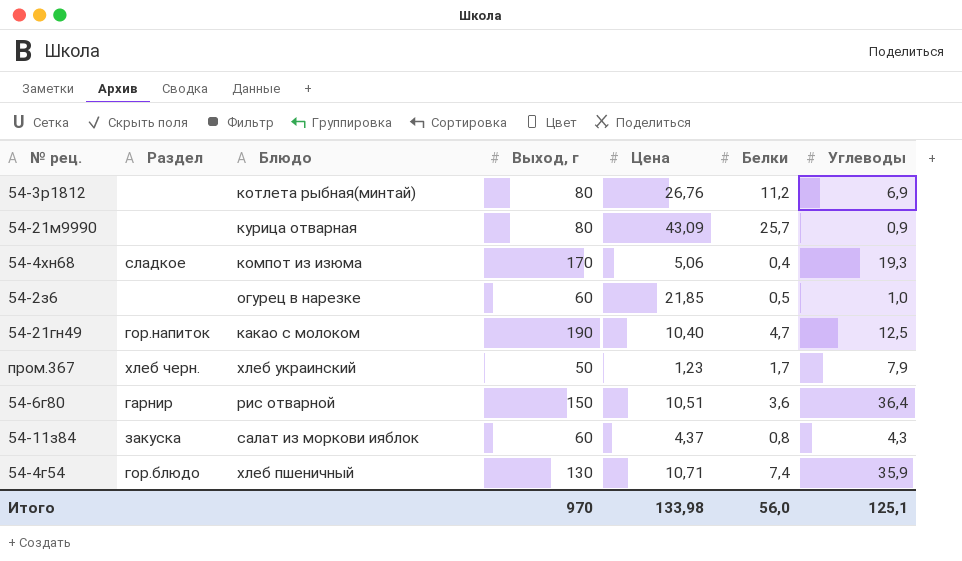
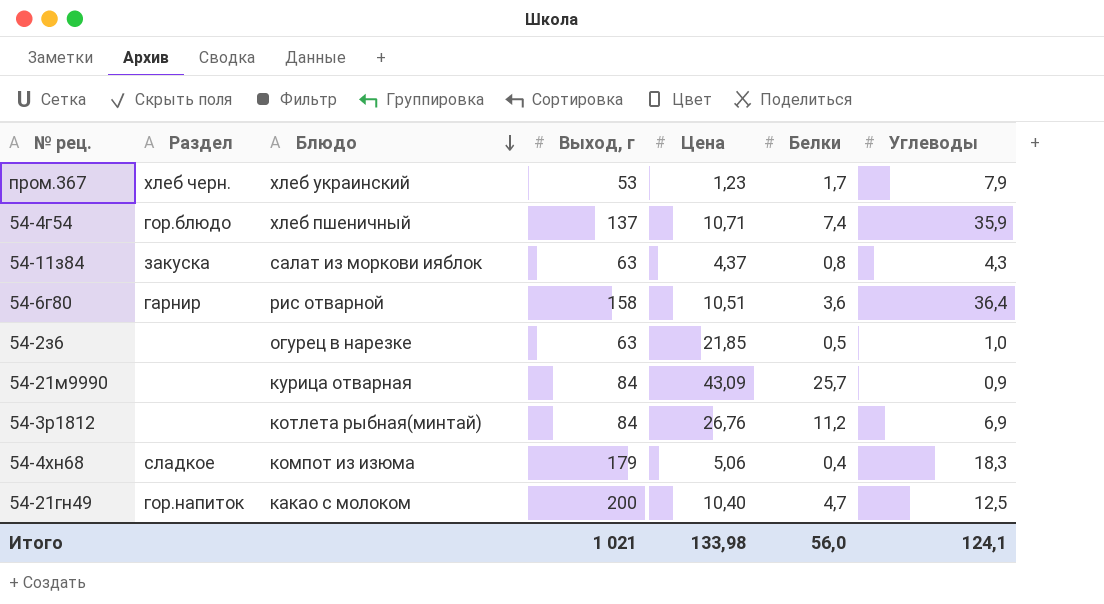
row order: none -> Блюдо descending
пром.367 | Выход, г: 50 -> 53
54-4г54 | Выход, г: 130 -> 137
54-11з84 | Выход, г: 60 -> 63
54-6г80 | Выход, г: 150 -> 158
54-2з6 | Выход, г: 60 -> 63
54-21м9990 | Выход, г: 80 -> 84
54-3р1812 | Выход, г: 80 -> 84
54-4хн68 | Выход, г: 170 -> 179
54-4хн68 | Углеводы: 19,3 -> 18,3
54-21гн49 | Выход, г: 190 -> 200
Итого | Выход, г: 970 -> 1 021
Итого | Углеводы: 125,1 -> 124,1

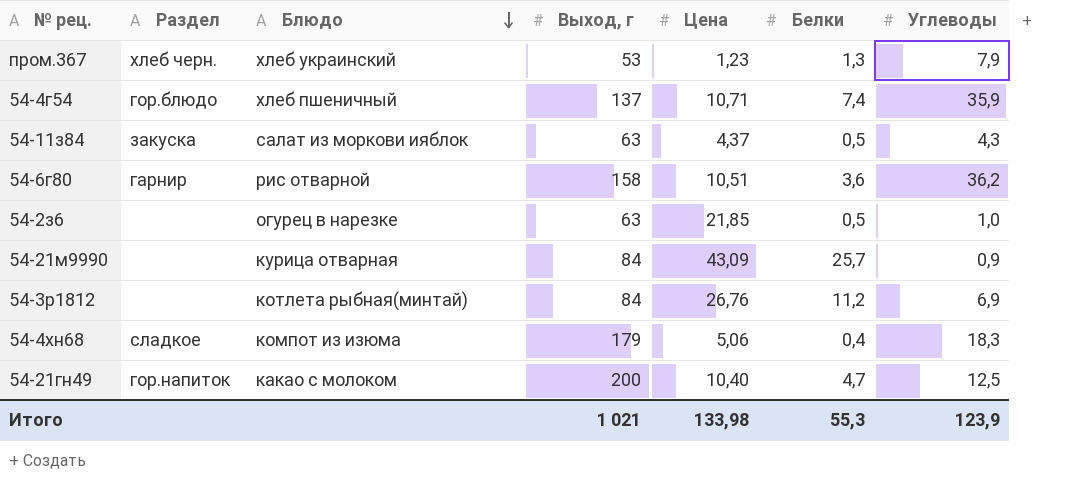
пром.367 | Белки: 1,7 -> 1,3
54-11з84 | Белки: 0,8 -> 0,5
54-6г80 | Углеводы: 36,4 -> 36,2
Итого | Белки: 56,0 -> 55,3
Итого | Углеводы: 124,1 -> 123,9

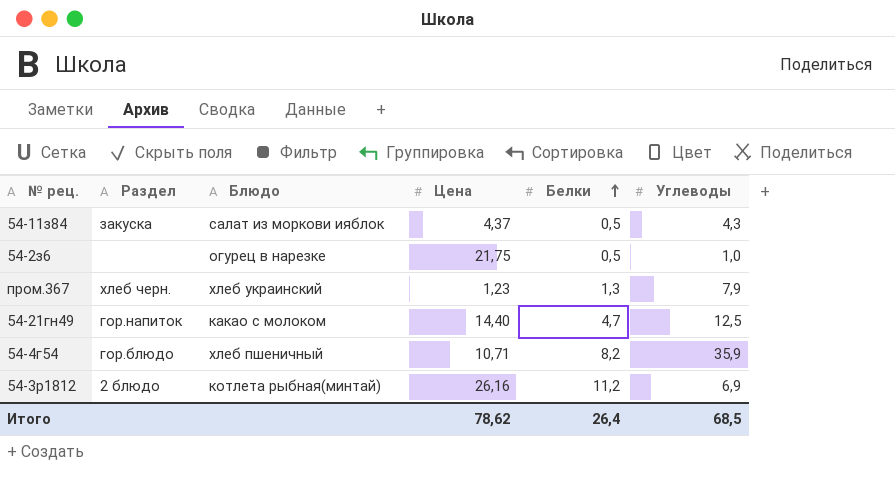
row order: Блюдо descending -> Белки ascending
column Выход, г | position: 4 -> none
row 54-6г80: гарнир | рис отварной | 158 | 10,51 | 3,6 | 36,2 -> none
row 54-21м9990: none | курица отварная | 84 | 43,09 | 25,7 | 0,9 -> none
row 54-4хн68: сладкое | компот из изюма | 179 | 5,06 | 0,4 | 18,3 -> none
54-2з6 | Цена: 21,85 -> 21,75
54-21гн49 | Цена: 10,40 -> 14,40
54-4г54 | Белки: 7,4 -> 8,2
54-3р1812 | Раздел: none -> 2 блюдо
54-3р1812 | Цена: 26,76 -> 26,16
Итого | Цена: 133,98 -> 78,62
Итого | Белки: 55,3 -> 26,4
Итого | Углеводы: 123,9 -> 68,5

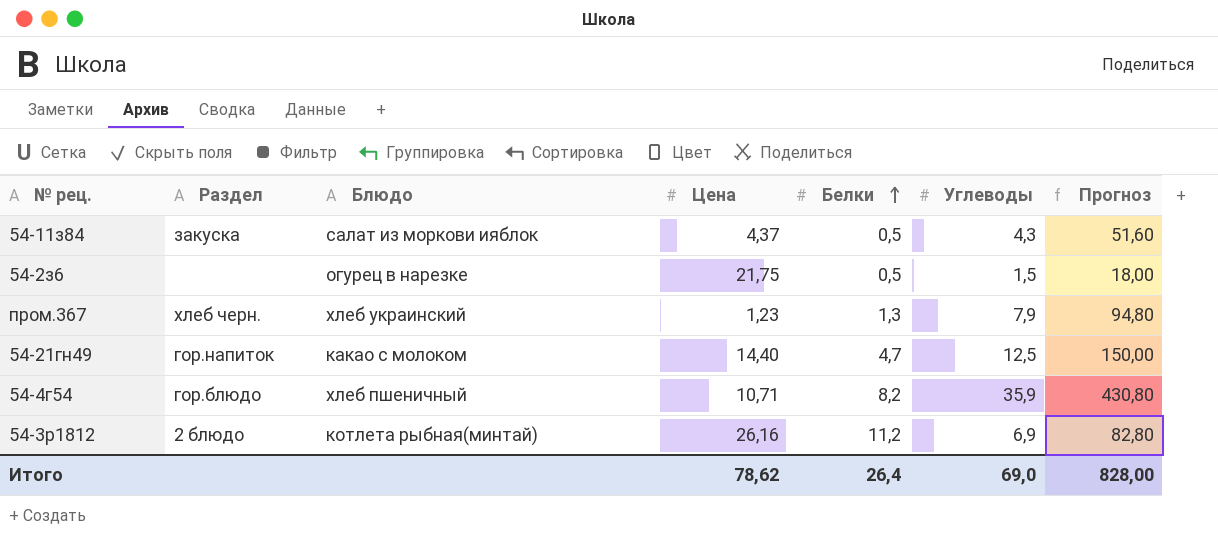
column Прогноз | formula: none -> [Углеводы] * 12
54-2з6 | Углеводы: 1,0 -> 1,5
Итого | Углеводы: 68,5 -> 69,0

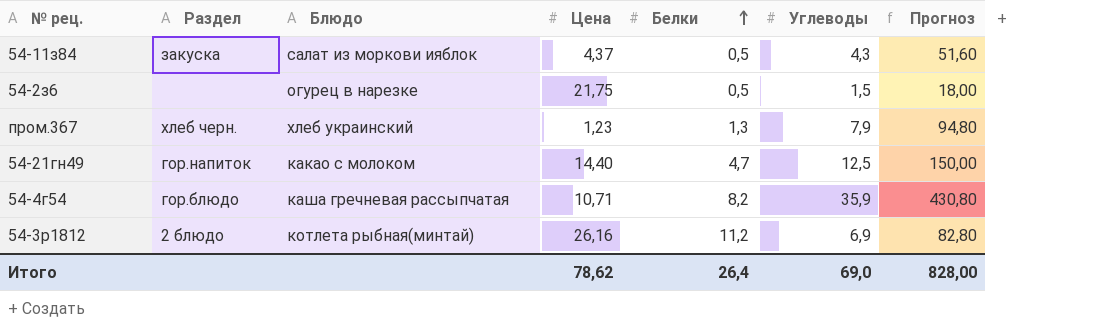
54-4г54 | Блюдо: хлеб пшеничный -> каша гречневая рассыпчатая

